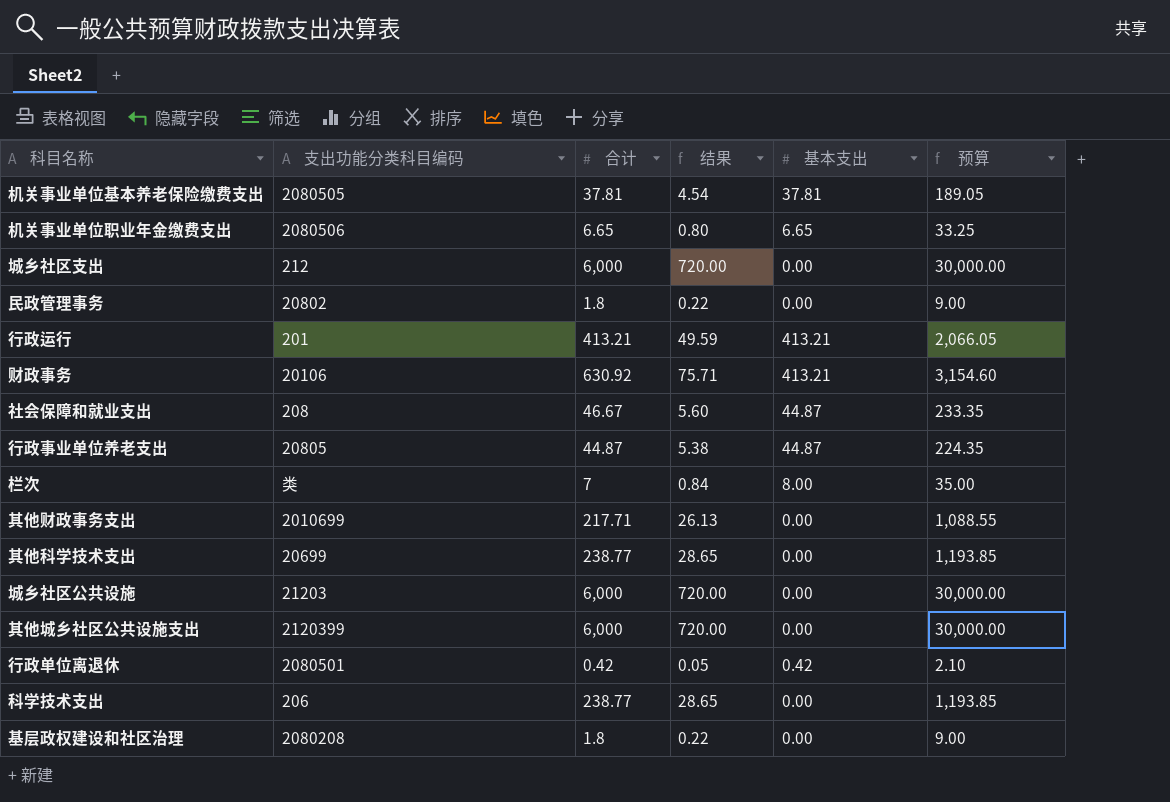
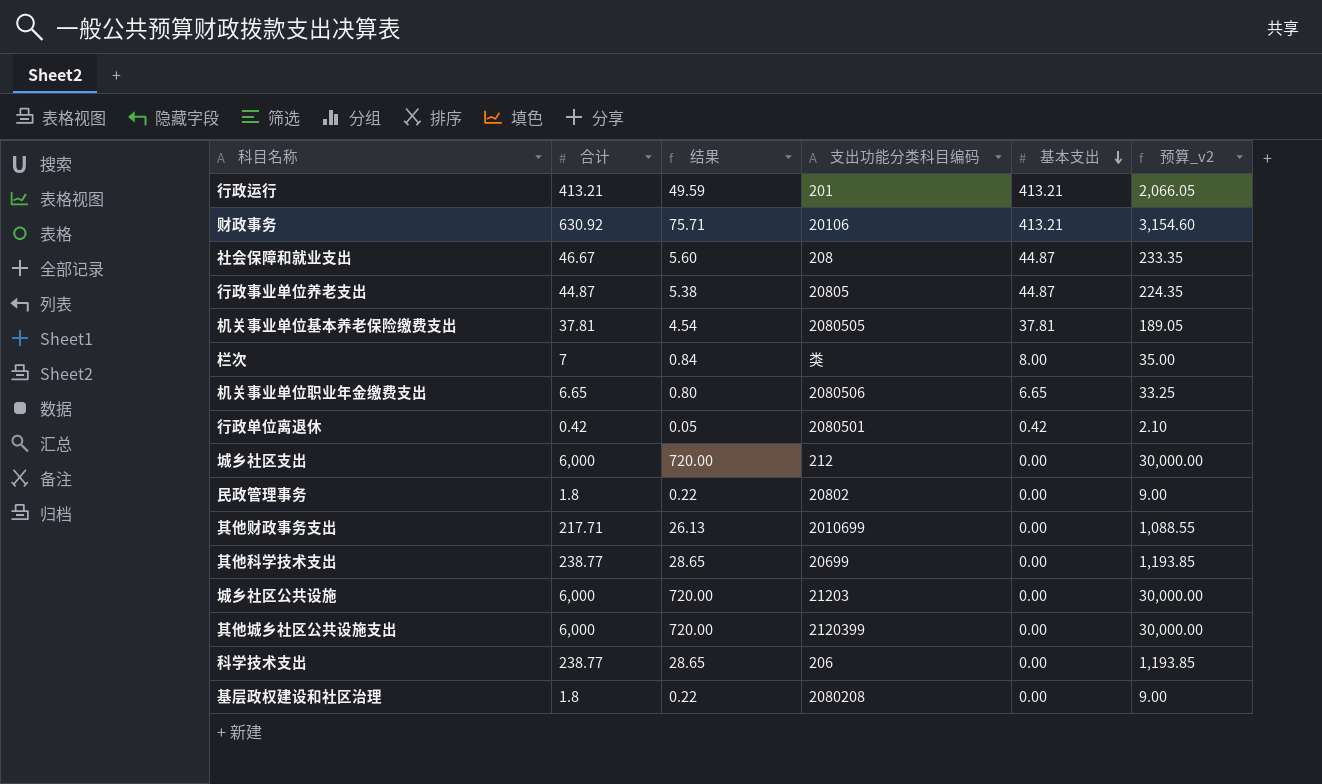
row order: none -> 基本支出 descending
column 支出功能分类科目编码 | position: 2 -> 4
column name: 预算 -> 预算_v2

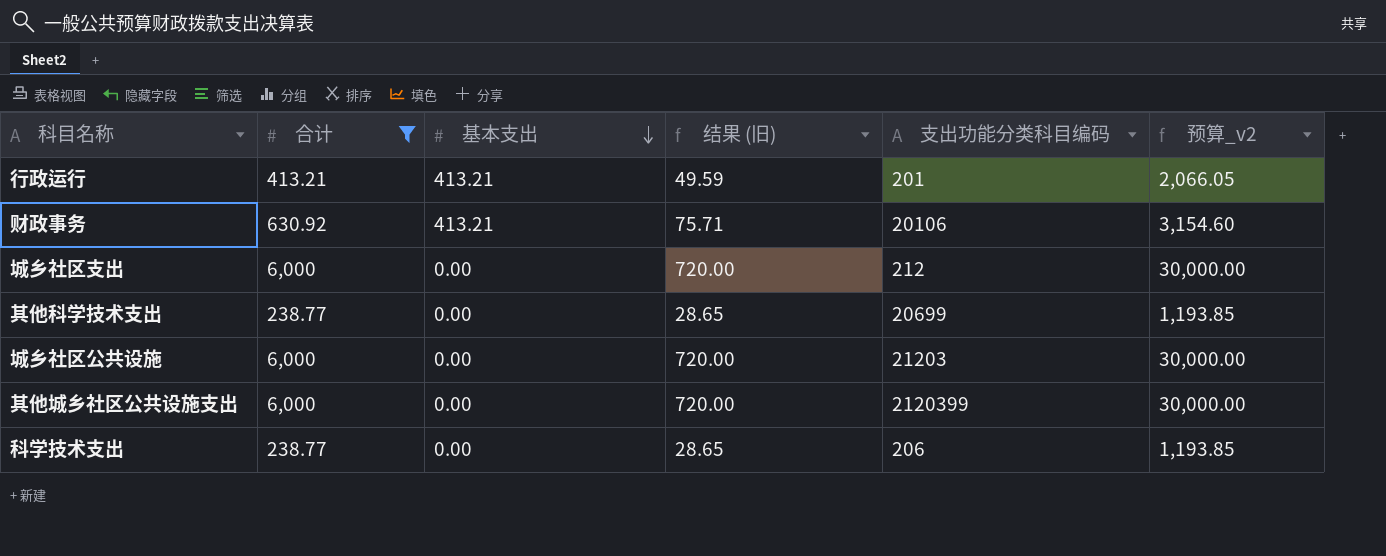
filter: none -> 合计 >= 238.77
column 基本支出 | position: 5 -> 3
column name: 结果 -> 结果 (旧)

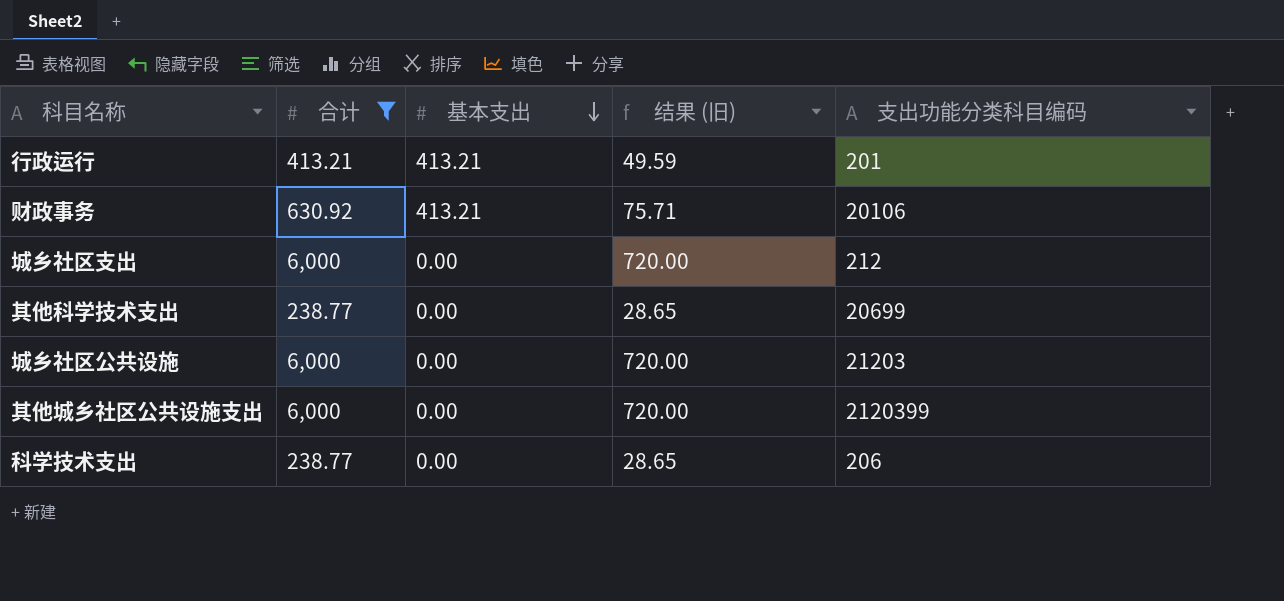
column 预算_v2 | formula: [合计] * 5 -> none

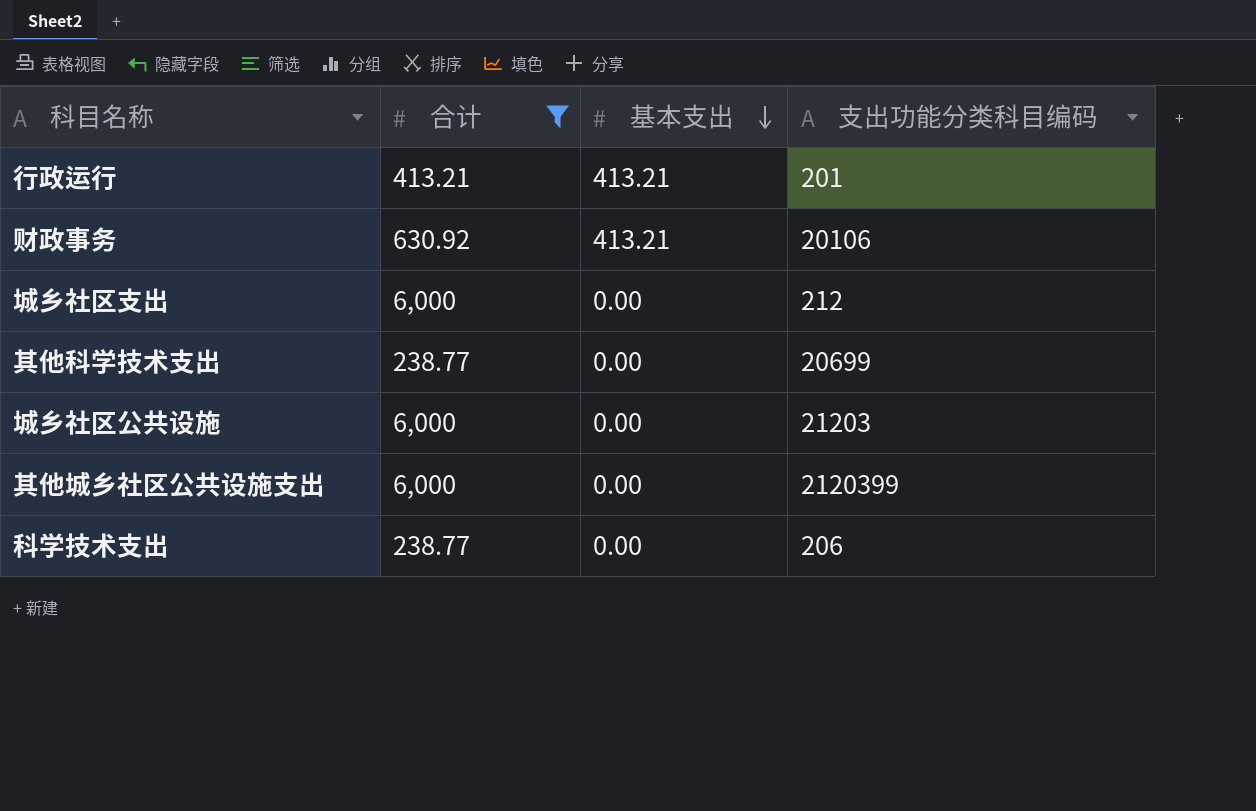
column 结果 (旧) | formula: [合计] * 0.12 -> none

